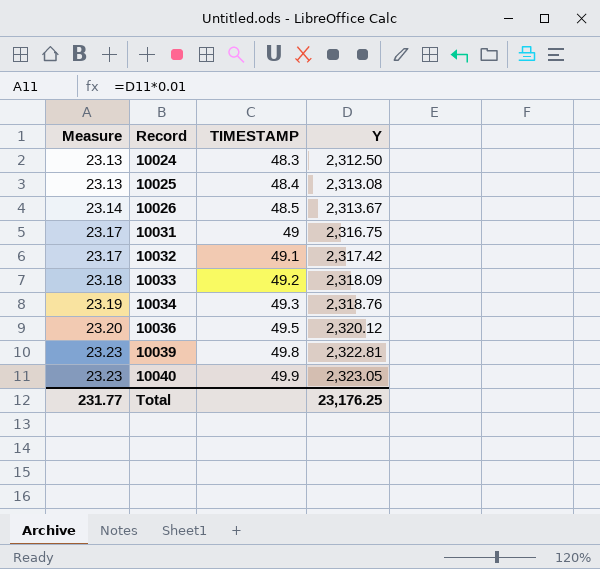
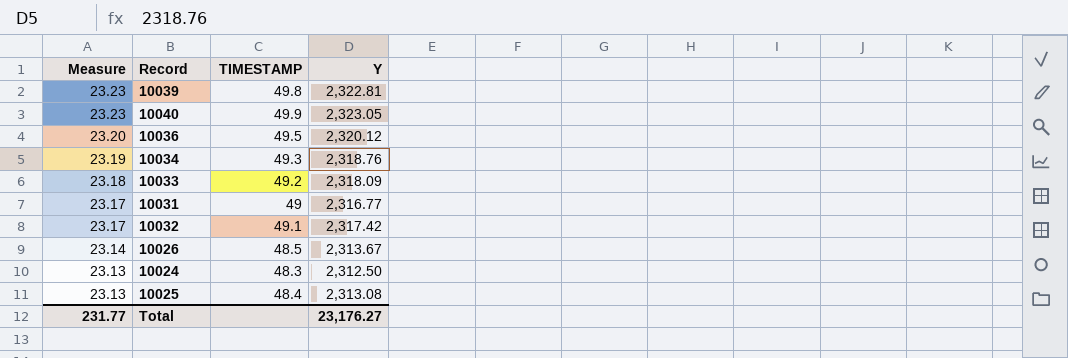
row order: Measure ascending -> Measure descending
10031 | Y: 2,316.75 -> 2,316.77
Total | Y: 23,176.25 -> 23,176.27

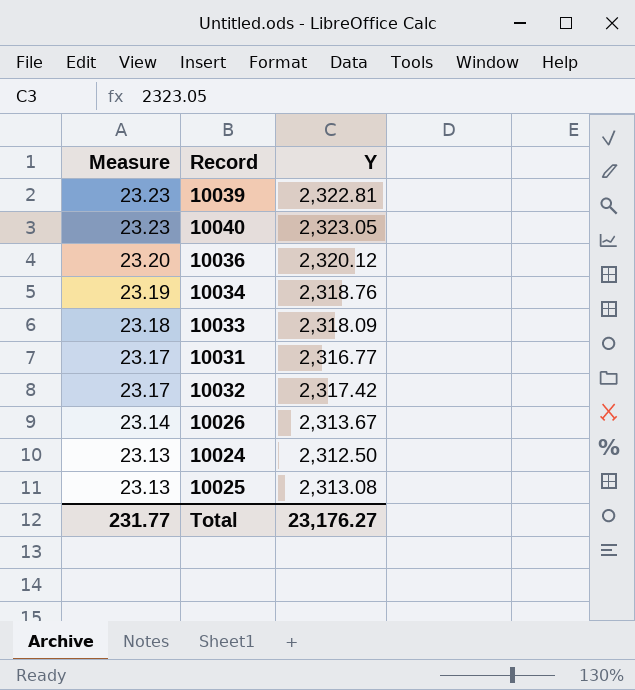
column TIMESTAMP | position: 3 -> none

